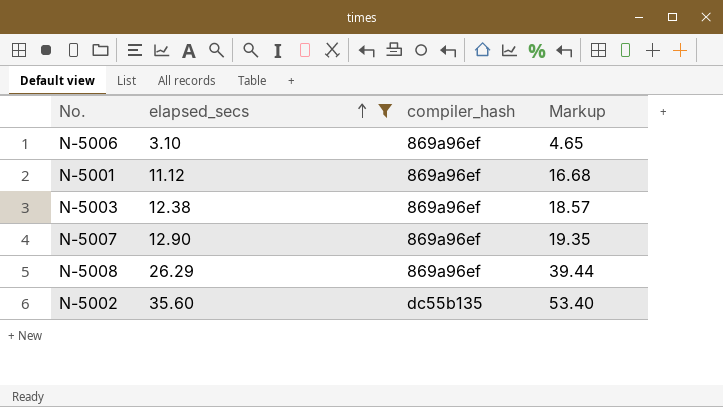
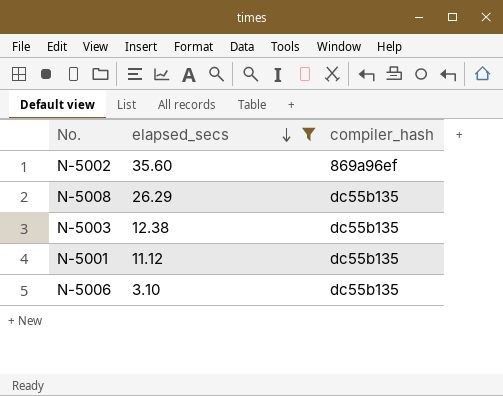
row order: elapsed_secs ascending -> elapsed_secs descending
column Markup | formula: [elapsed_secs] * 1.5 -> none
row N-5007: 12.90 | 869a96ef | 19.35 -> none
N-5002 | compiler_hash: dc55b135 -> 869a96ef
N-5008 | compiler_hash: 869a96ef -> dc55b135
N-5003 | compiler_hash: 869a96ef -> dc55b135
N-5001 | compiler_hash: 869a96ef -> dc55b135
N-5006 | compiler_hash: 869a96ef -> dc55b135

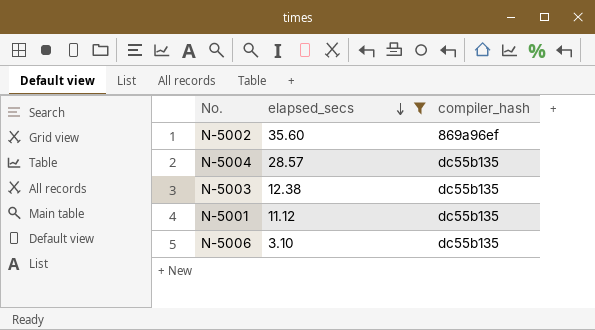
row N-5008: 26.29 | dc55b135 -> none
row N-5004: none -> 28.57 | dc55b135

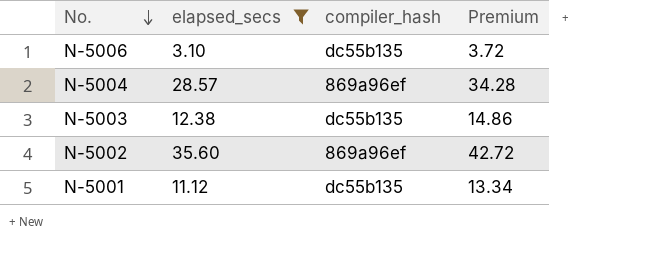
row order: elapsed_secs descending -> No. descending
column Premium | formula: none -> [elapsed_secs] * 1.2
N-5004 | compiler_hash: dc55b135 -> 869a96ef

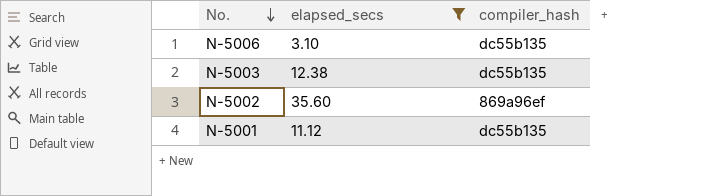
column Premium | formula: [elapsed_secs] * 1.2 -> none
row N-5004: 28.57 | 869a96ef | 34.28 -> none

